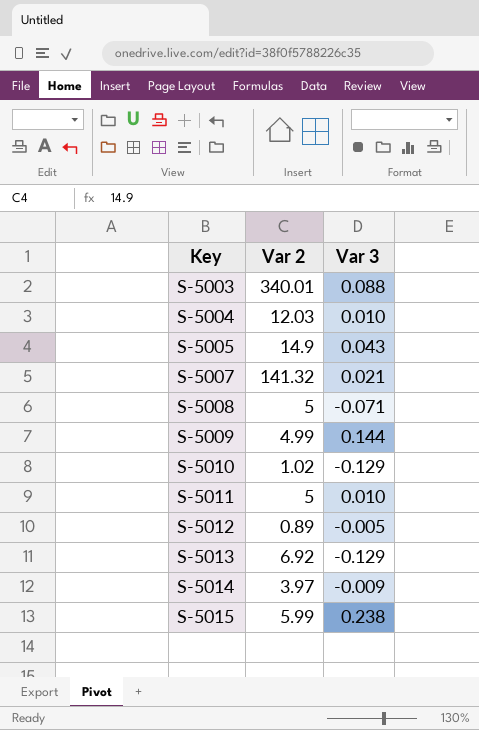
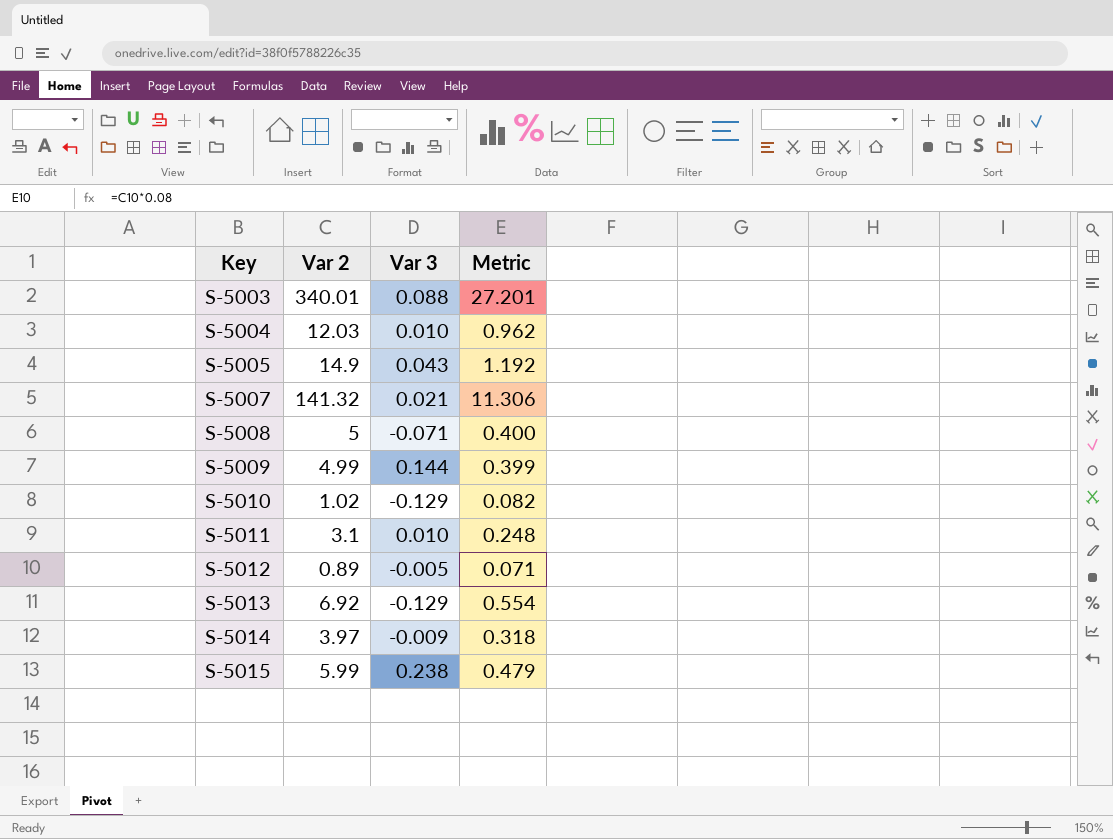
column Metric | formula: none -> [Var 2] * 0.08
S-5011 | Var 2: 5 -> 3.1

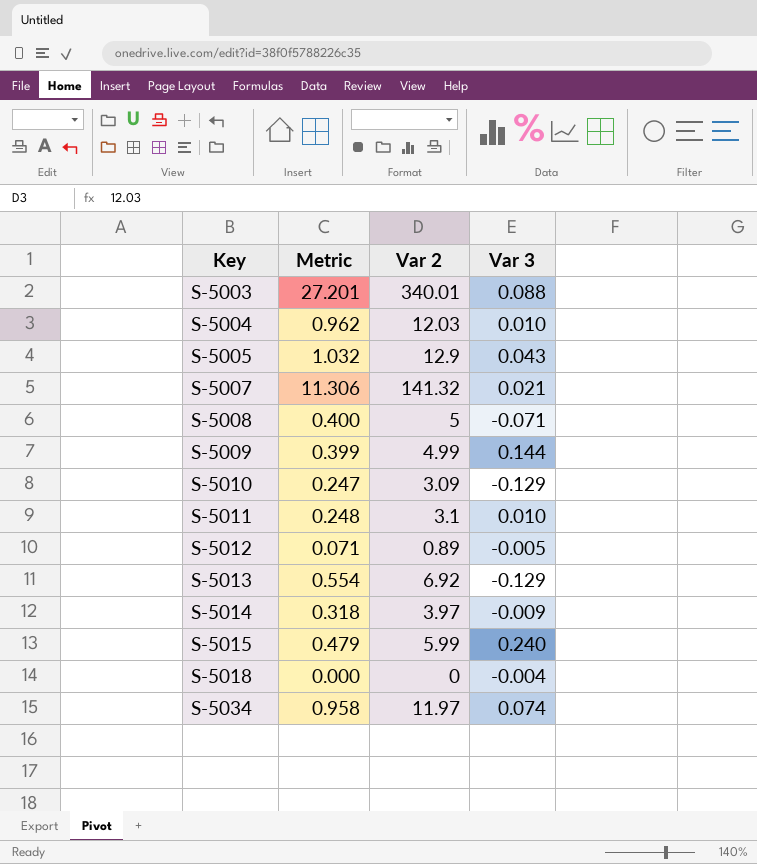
column Metric | position: 4 -> 2
S-5005 | Metric: 1.192 -> 1.032
S-5005 | Var 2: 14.9 -> 12.9
S-5010 | Metric: 0.082 -> 0.247
S-5010 | Var 2: 1.02 -> 3.09
S-5015 | Var 3: 0.238 -> 0.240
row S-5018: none -> 0.000 | 0 | -0.004
row S-5034: none -> 0.958 | 11.97 | 0.074

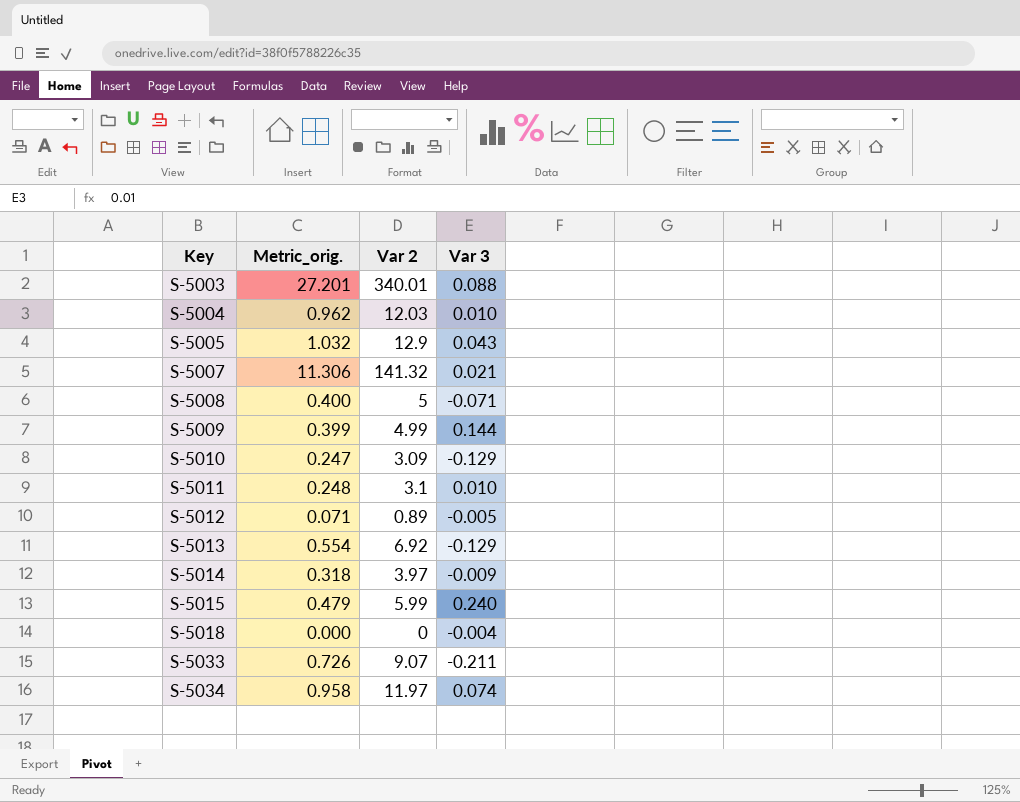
column name: Metric -> Metric_orig.
row S-5033: none -> 0.726 | 9.07 | -0.211

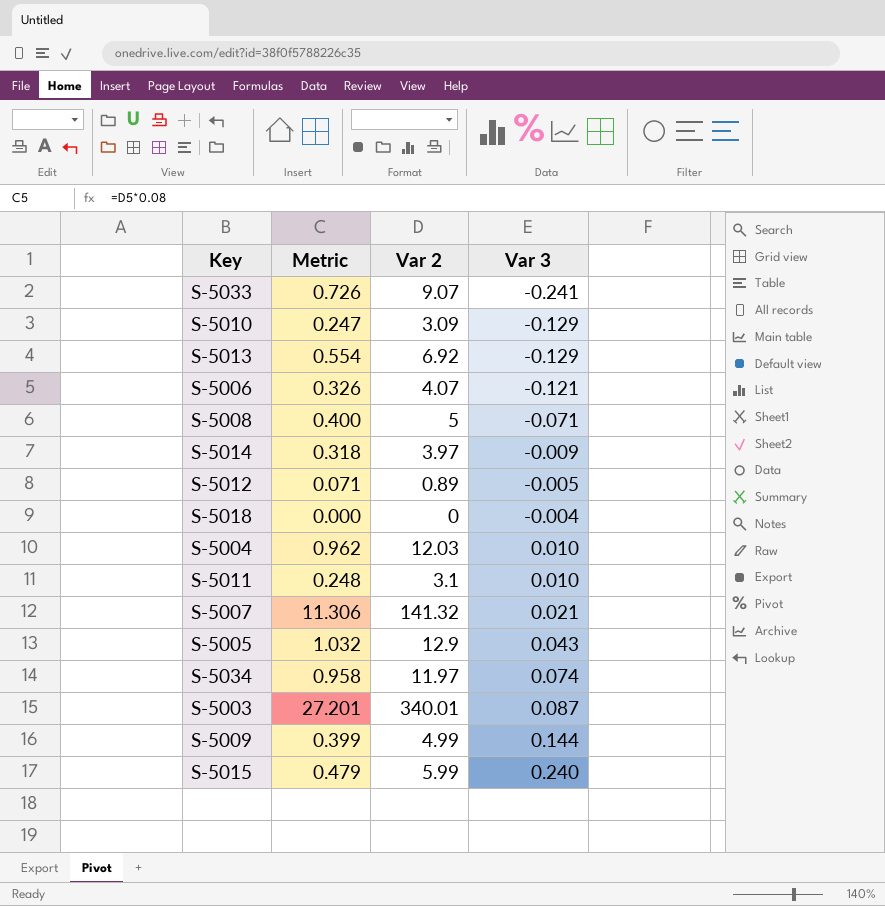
row order: Key ascending -> Var 3 ascending
column name: Metric_orig. -> Metric
S-5033 | Var 3: -0.211 -> -0.241
row S-5006: none -> 0.326 | 4.07 | -0.121
S-5003 | Var 3: 0.088 -> 0.087

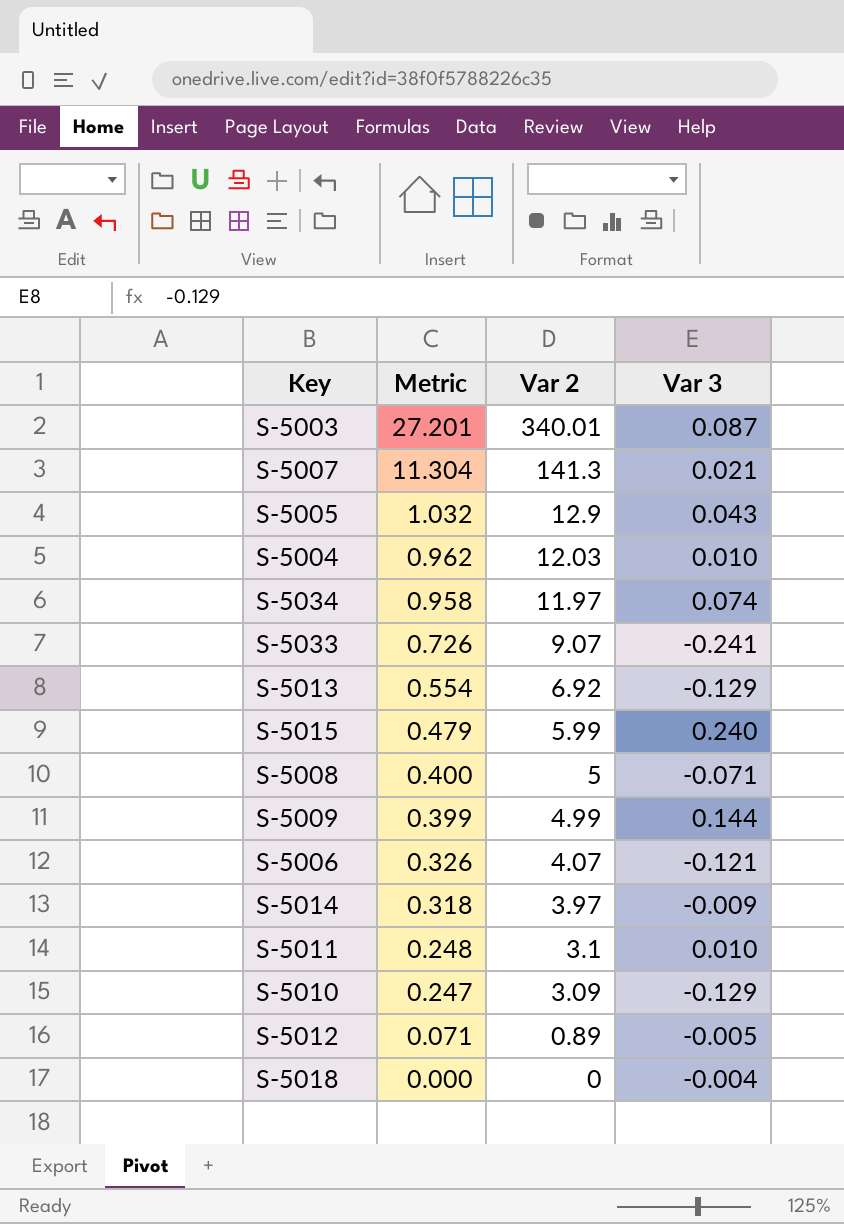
row order: Var 3 ascending -> Metric descending
S-5007 | Metric: 11.306 -> 11.304
S-5007 | Var 2: 141.32 -> 141.3

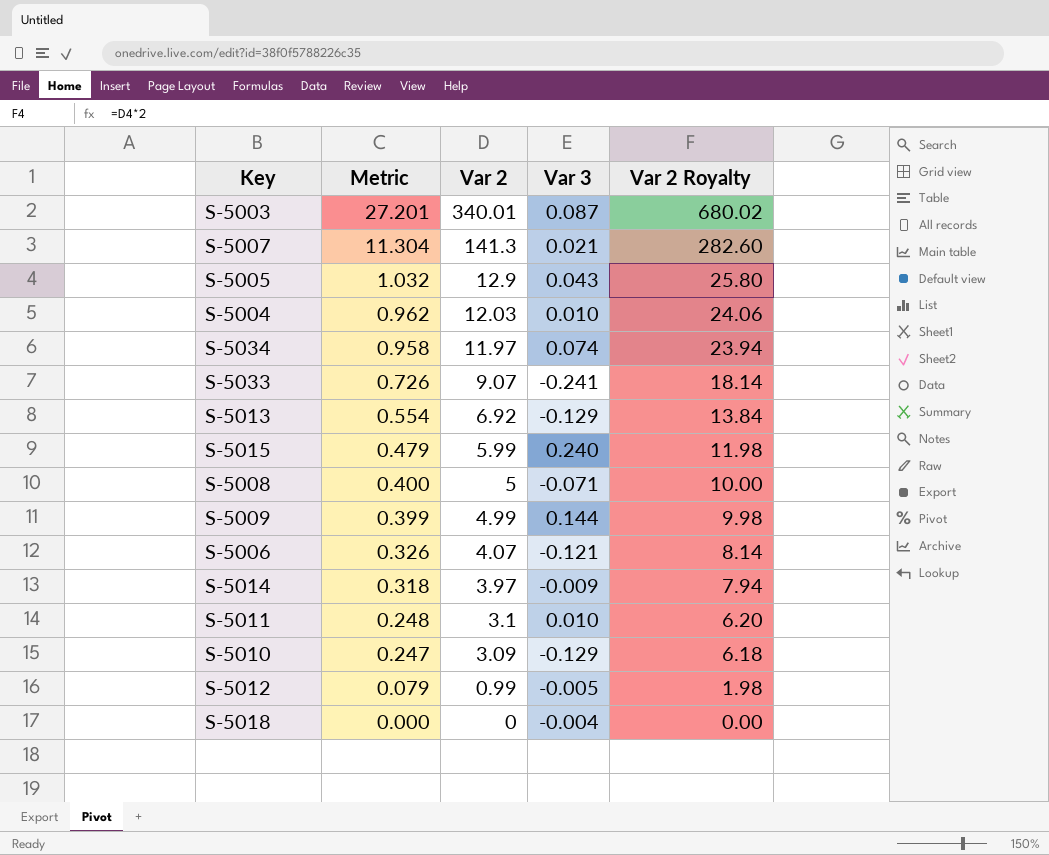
column Var 2 Royalty | formula: none -> [Var 2] * 2
S-5012 | Metric: 0.071 -> 0.079
S-5012 | Var 2: 0.89 -> 0.99

